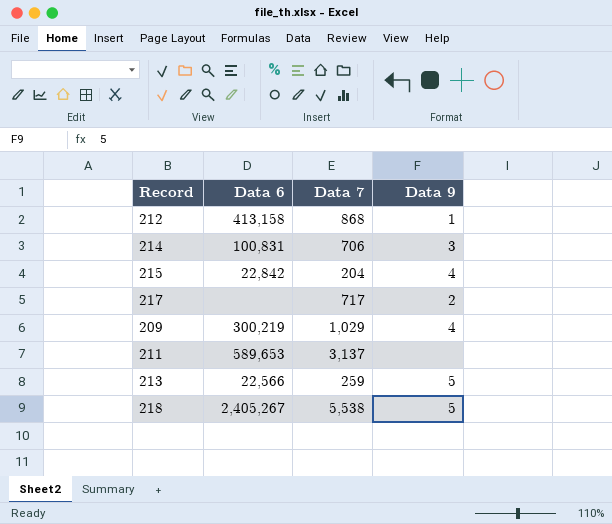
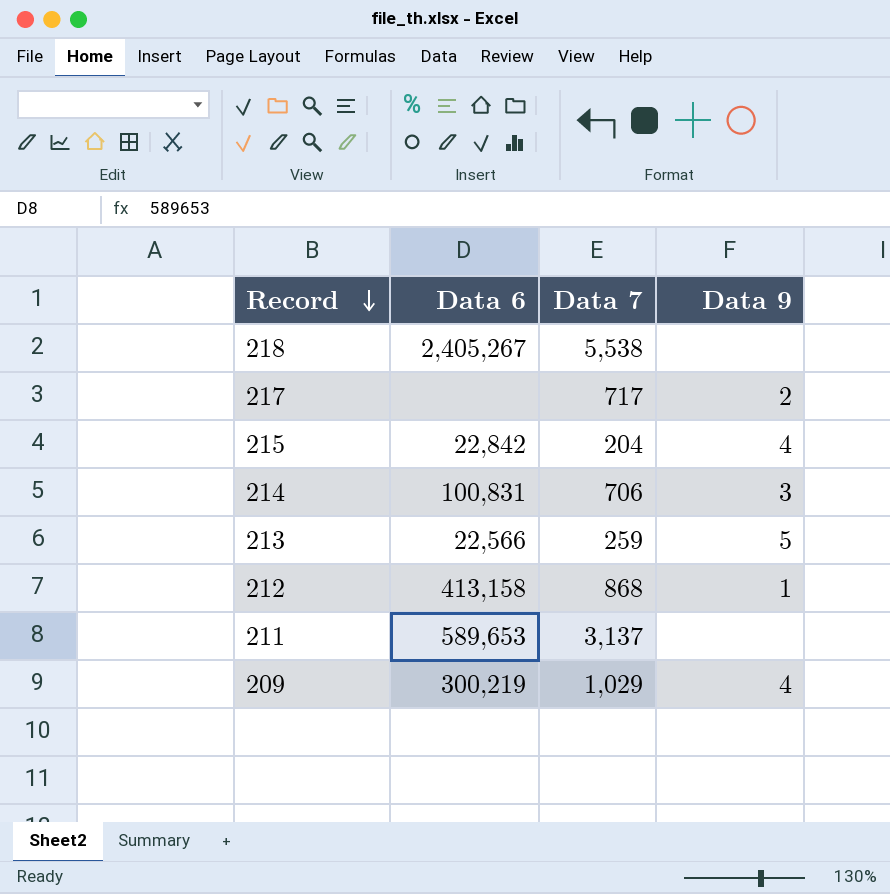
row order: none -> Record descending
218 | Data 9: 5 -> none

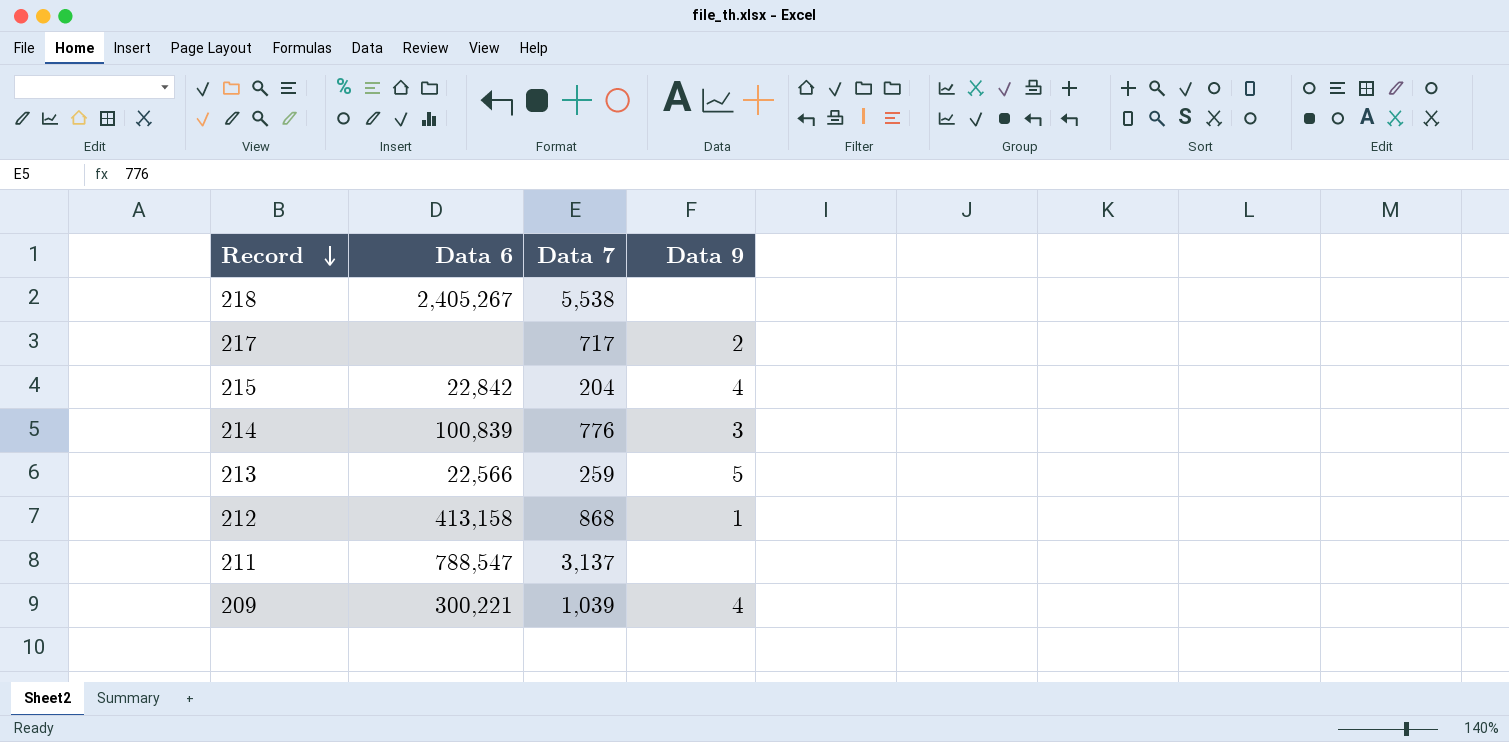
214 | Data 6: 100,831 -> 100,839
214 | Data 7: 706 -> 776
211 | Data 6: 589,653 -> 788,547
209 | Data 6: 300,219 -> 300,221
209 | Data 7: 1,029 -> 1,039

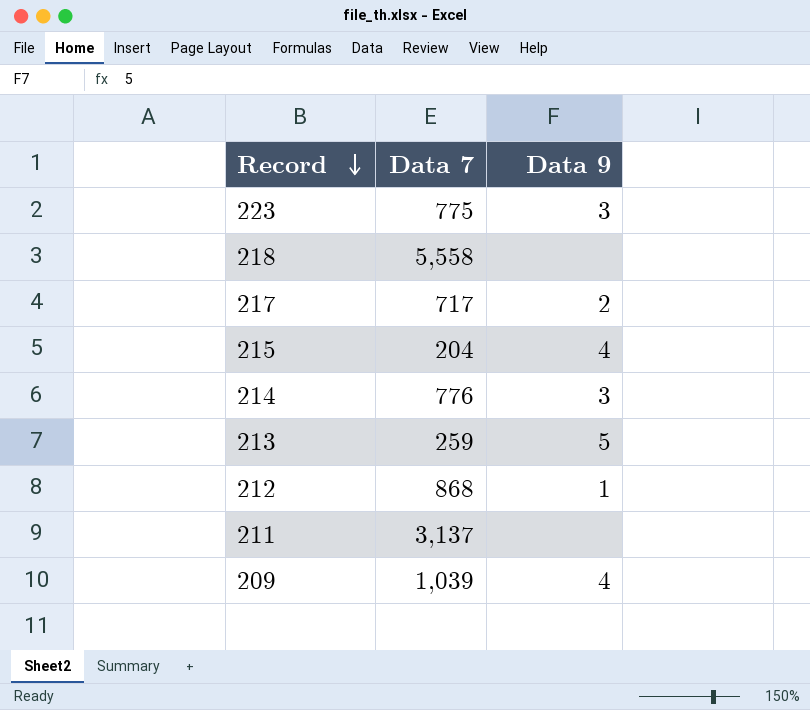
column Data 6 | position: 2 -> none
row 223: none -> 775 | 3
218 | Data 7: 5,538 -> 5,558

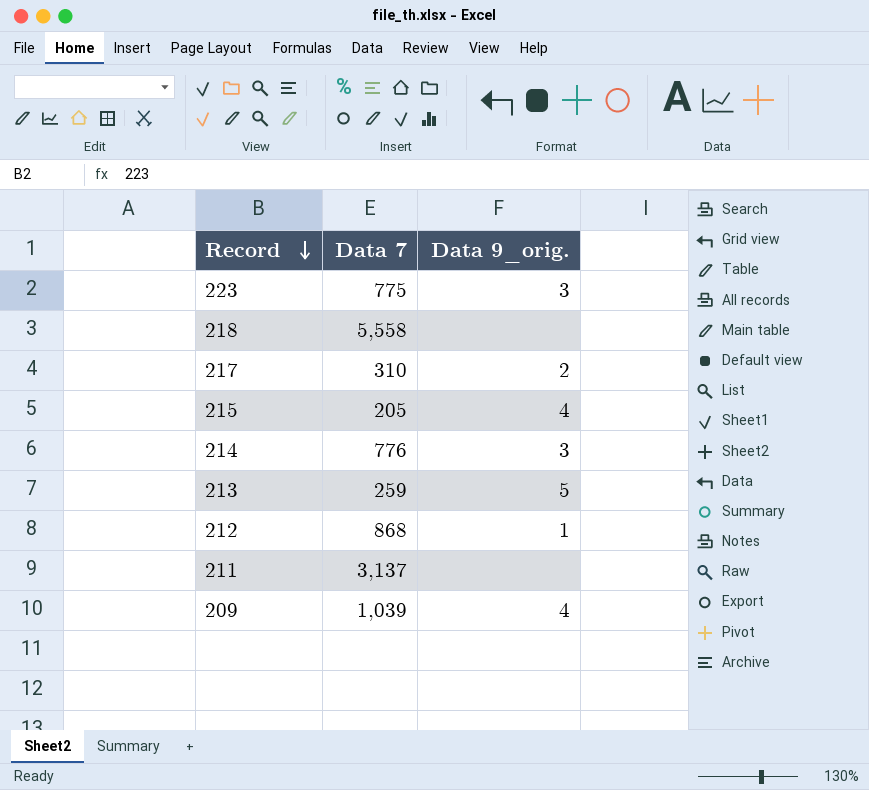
column name: Data 9 -> Data 9_orig.
217 | Data 7: 717 -> 310
215 | Data 7: 204 -> 205

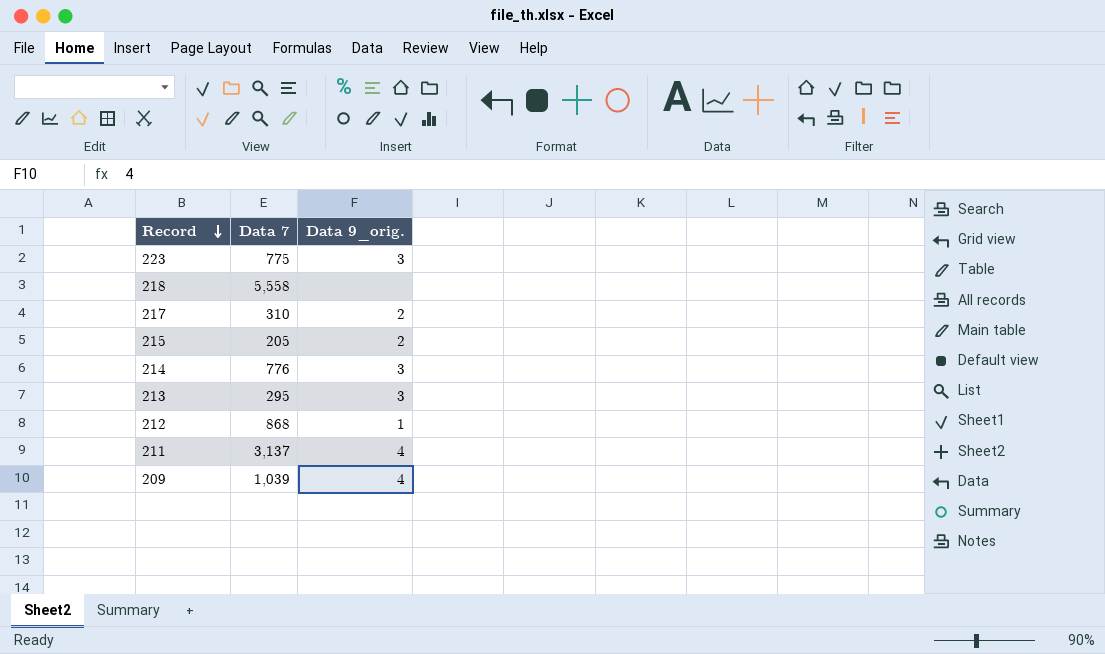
215 | Data 9_orig.: 4 -> 2
213 | Data 7: 259 -> 295
213 | Data 9_orig.: 5 -> 3
211 | Data 9_orig.: none -> 4

